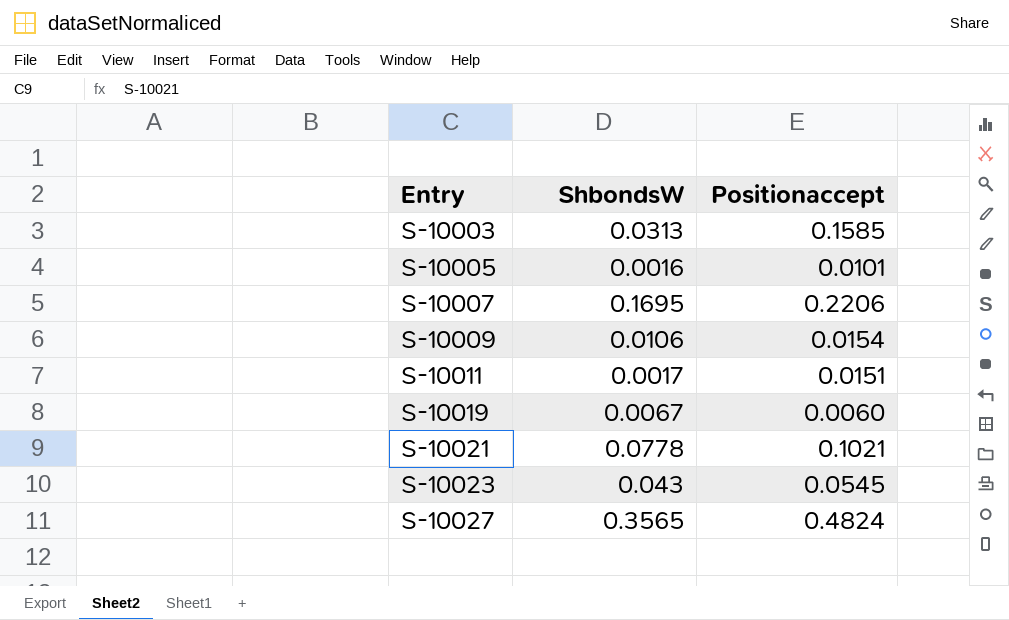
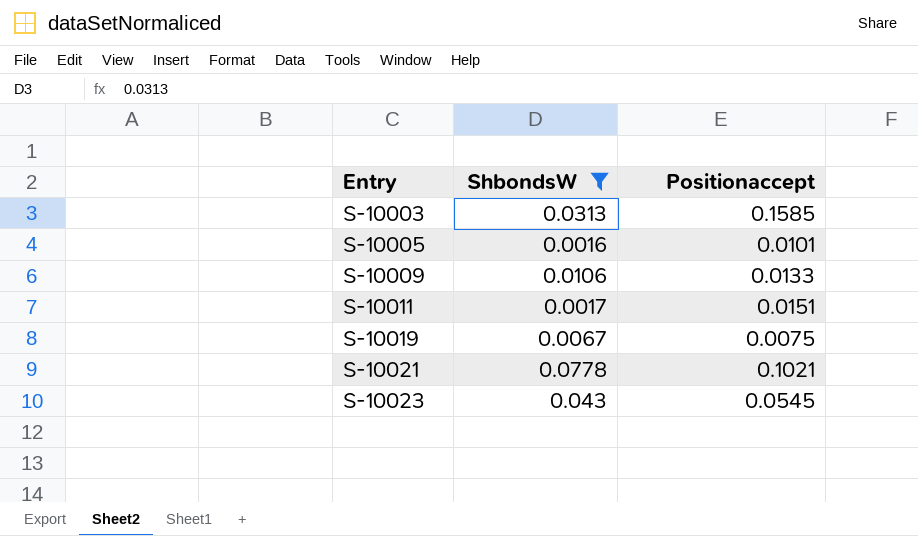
filter: none -> ShbondsW <= 0.0778
S-10009 | Positionaccept: 0.0154 -> 0.0133
S-10019 | Positionaccept: 0.0060 -> 0.0075

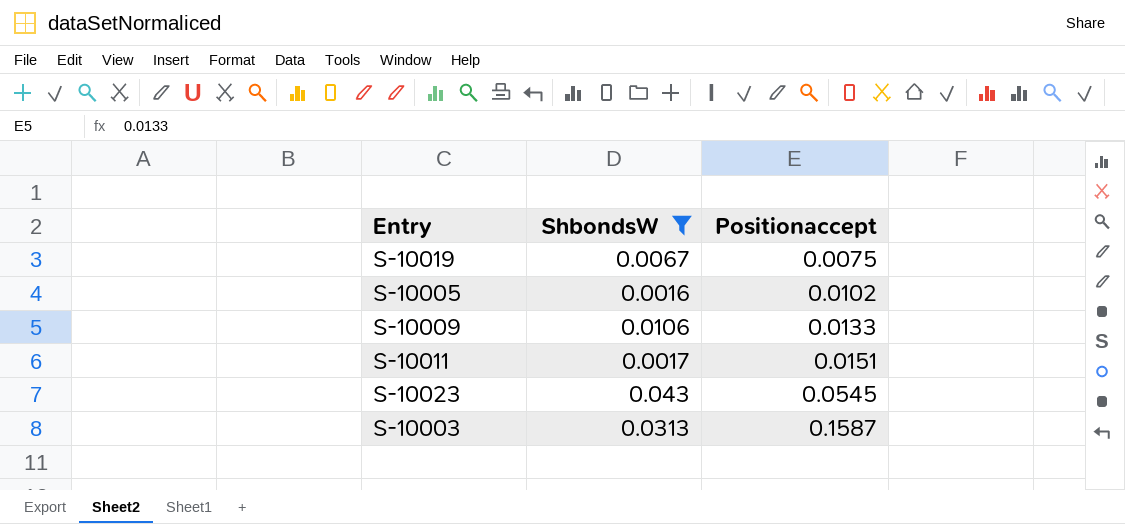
row order: Entry ascending -> Positionaccept ascending
row S-10021: 0.0778 | 0.1021 -> none
S-10005 | Positionaccept: 0.0101 -> 0.0102
S-10003 | Positionaccept: 0.1585 -> 0.1587

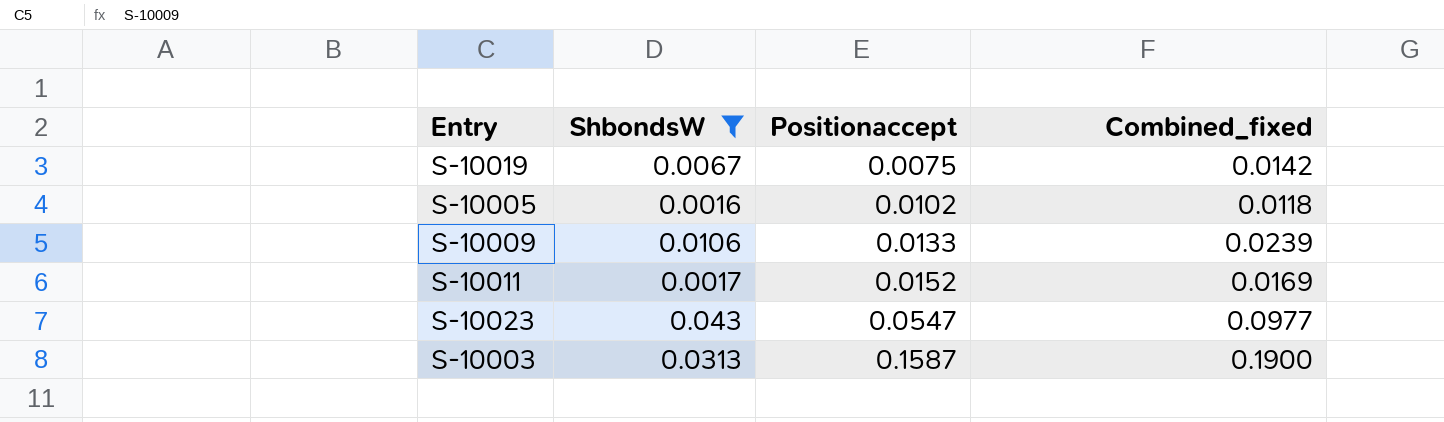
column Combined_fixed | formula: none -> [ShbondsW] + [Positionaccept]
S-10011 | Positionaccept: 0.0151 -> 0.0152
S-10023 | Positionaccept: 0.0545 -> 0.0547

